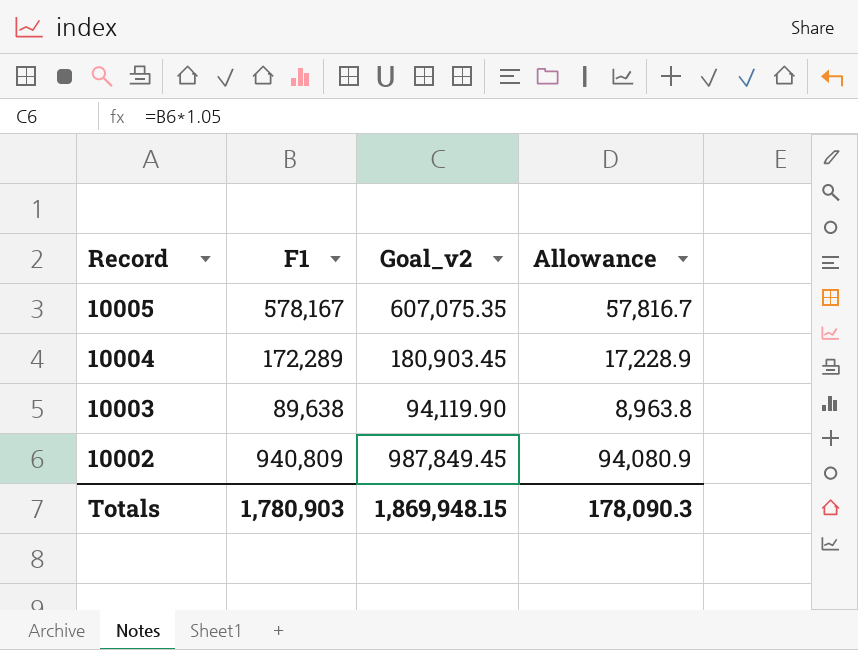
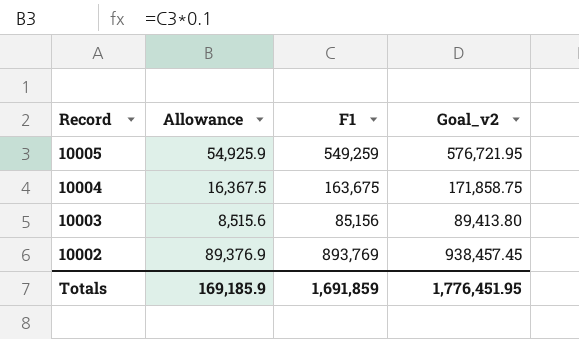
column Allowance | position: 4 -> 2
10005 | Allowance: 57,816.7 -> 54,925.9
10005 | F1: 578,167 -> 549,259
10005 | Goal_v2: 607,075.35 -> 576,721.95
10004 | Allowance: 17,228.9 -> 16,367.5
10004 | F1: 172,289 -> 163,675
10004 | Goal_v2: 180,903.45 -> 171,858.75
10003 | Allowance: 8,963.8 -> 8,515.6
10003 | F1: 89,638 -> 85,156
10003 | Goal_v2: 94,119.90 -> 89,413.80
10002 | Allowance: 94,080.9 -> 89,376.9
10002 | F1: 940,809 -> 893,769
10002 | Goal_v2: 987,849.45 -> 938,457.45
Totals | Allowance: 178,090.3 -> 169,185.9
Totals | F1: 1,780,903 -> 1,691,859
Totals | Goal_v2: 1,869,948.15 -> 1,776,451.95

